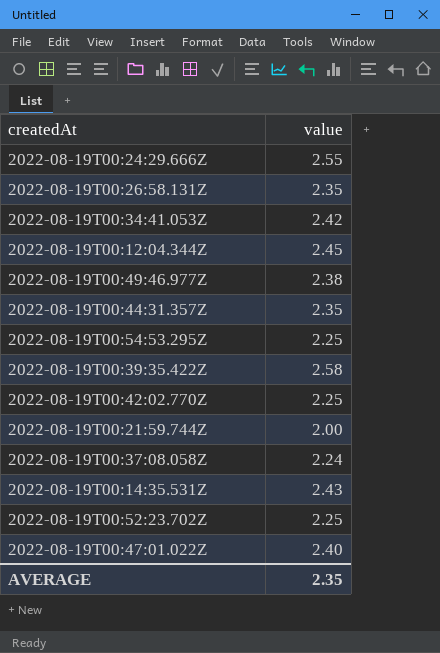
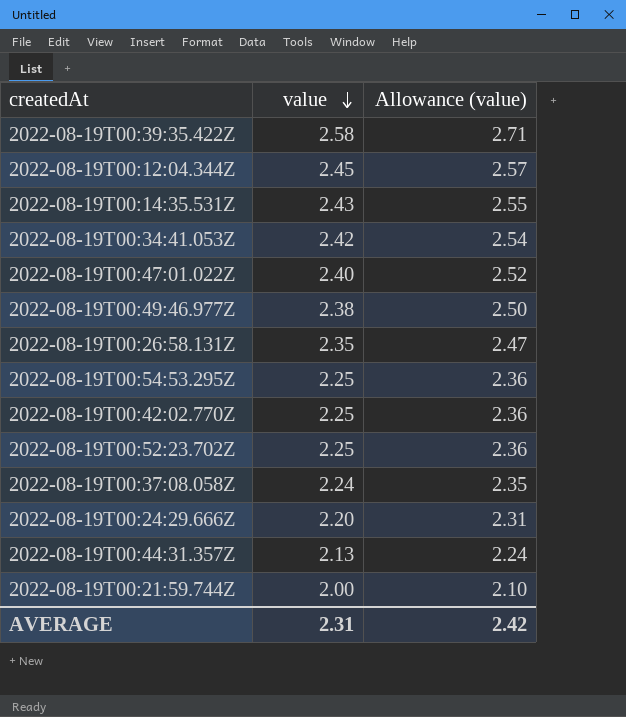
row order: none -> value descending
column Allowance (value) | formula: none -> [value] * 1.05
2022-08-19T00:24:29.666Z | value: 2.55 -> 2.20
2022-08-19T00:44:31.357Z | value: 2.35 -> 2.13
AVERAGE | value: 2.35 -> 2.31

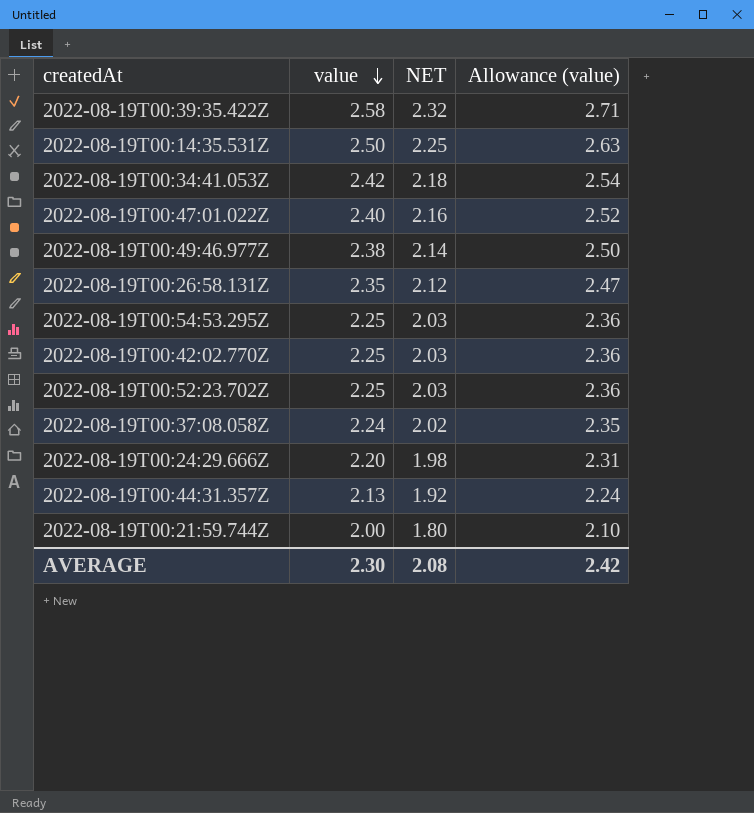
column NET | formula: none -> [value] * 0.9
row 2022-08-19T00:12:04.344Z: 2.45 | 2.57 -> none
2022-08-19T00:14:35.531Z | value: 2.43 -> 2.50
2022-08-19T00:14:35.531Z | Allowance (value): 2.55 -> 2.63
AVERAGE | value: 2.31 -> 2.30

